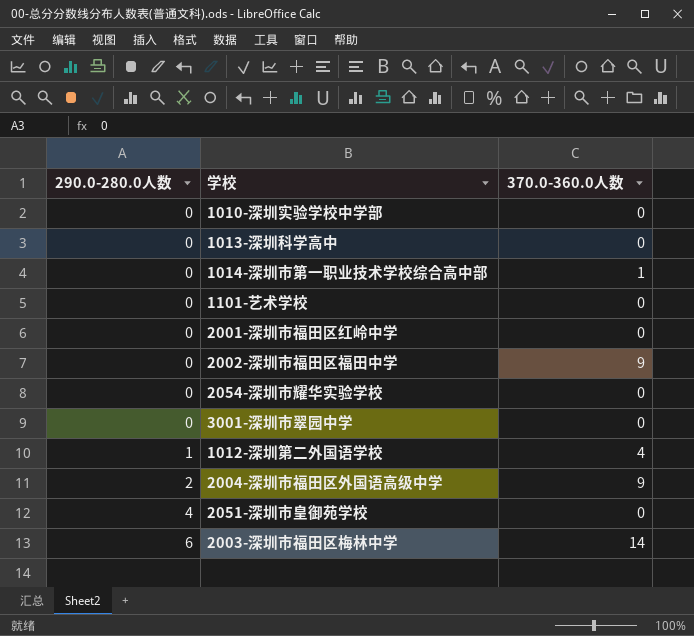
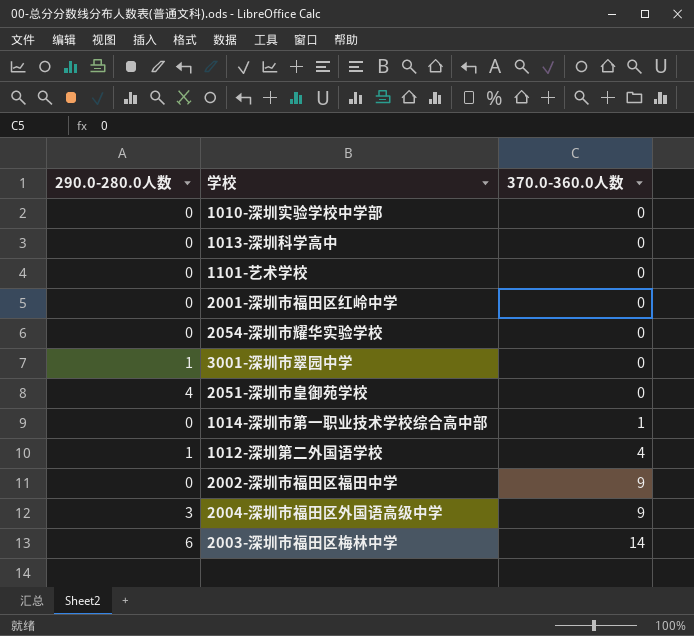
row order: 290.0-280.0人数 ascending -> 370.0-360.0人数 ascending
3001-深圳市翠园中学 | 290.0-280.0人数: 0 -> 1
2004-深圳市福田区外国语高级中学 | 290.0-280.0人数: 2 -> 3

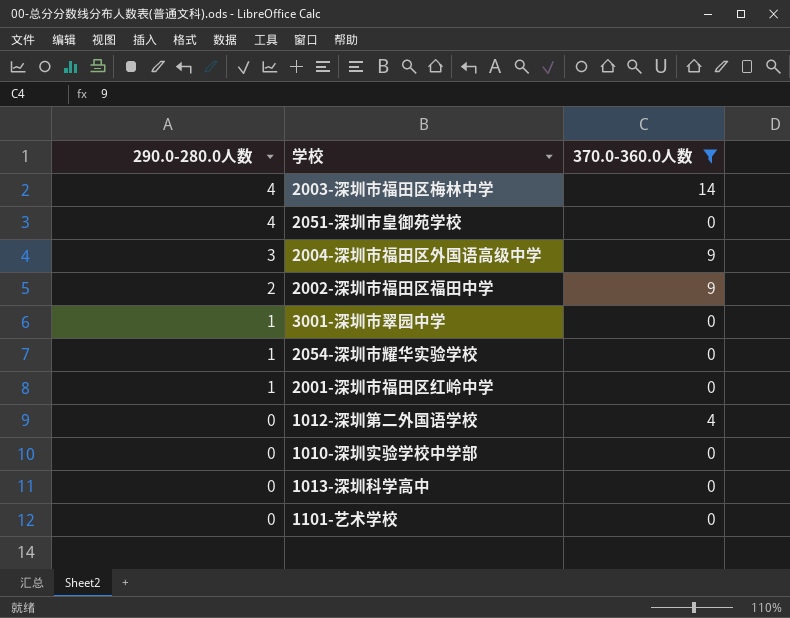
filter: none -> 370.0-360.0人数 != 1
row order: 370.0-360.0人数 ascending -> 290.0-280.0人数 descending
2003-深圳市福田区梅林中学 | 290.0-280.0人数: 6 -> 4
2002-深圳市福田区福田中学 | 290.0-280.0人数: 0 -> 2
2054-深圳市耀华实验学校 | 290.0-280.0人数: 0 -> 1
2001-深圳市福田区红岭中学 | 290.0-280.0人数: 0 -> 1
1012-深圳第二外国语学校 | 290.0-280.0人数: 1 -> 0

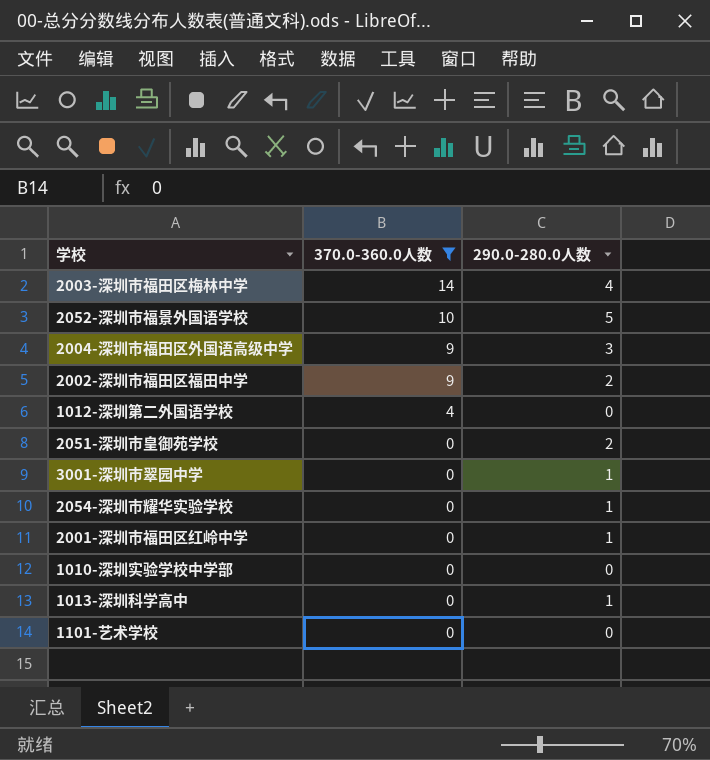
row order: 290.0-280.0人数 descending -> 370.0-360.0人数 descending
column 290.0-280.0人数 | position: 1 -> 3
row 2052-深圳市福景外国语学校: none -> 10 | 5
2051-深圳市皇御苑学校 | 290.0-280.0人数: 4 -> 2
1013-深圳科学高中 | 290.0-280.0人数: 0 -> 1

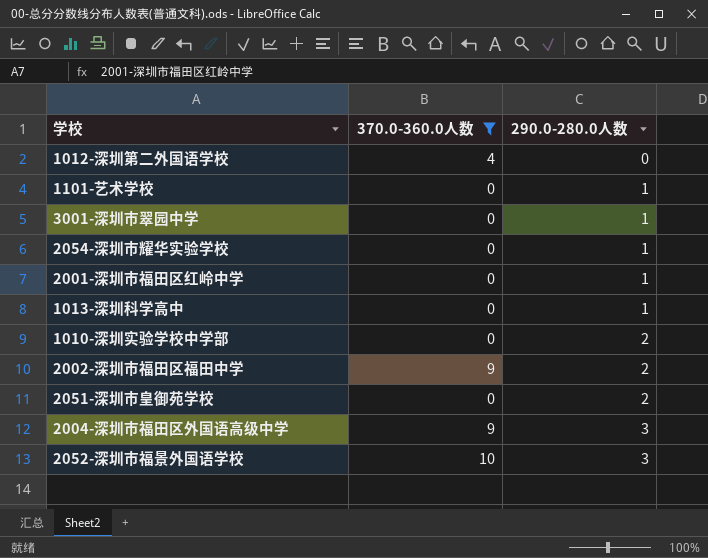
row order: 370.0-360.0人数 descending -> 290.0-280.0人数 ascending
row 2003-深圳市福田区梅林中学: 14 | 4 -> none
1101-艺术学校 | 290.0-280.0人数: 0 -> 1
1010-深圳实验学校中学部 | 290.0-280.0人数: 0 -> 2
2052-深圳市福景外国语学校 | 290.0-280.0人数: 5 -> 3

